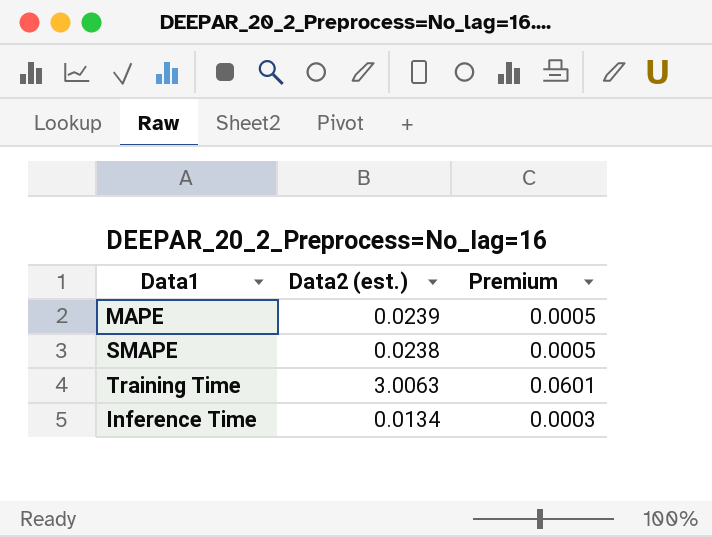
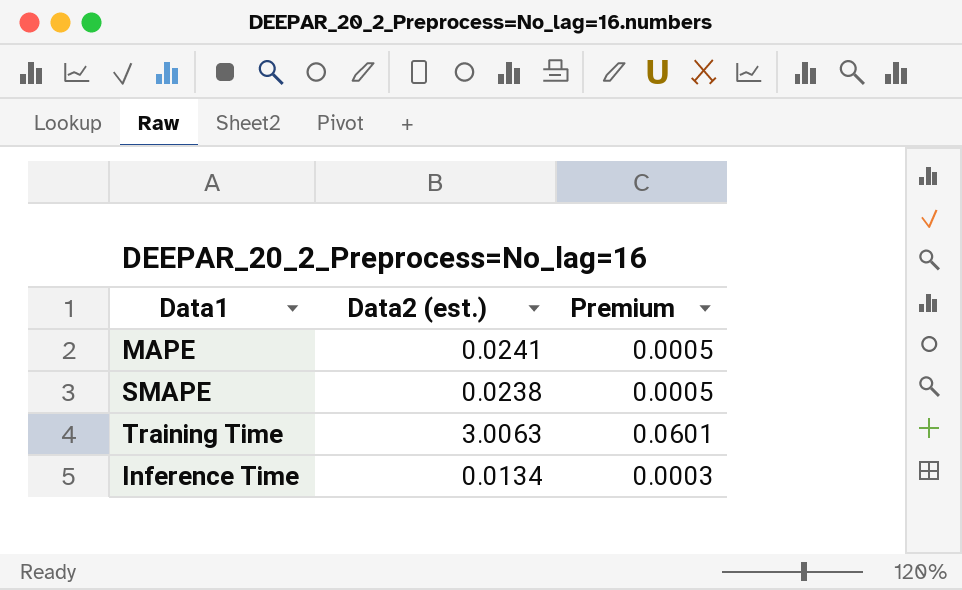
MAPE | Data2 (est.): 0.0239 -> 0.0241

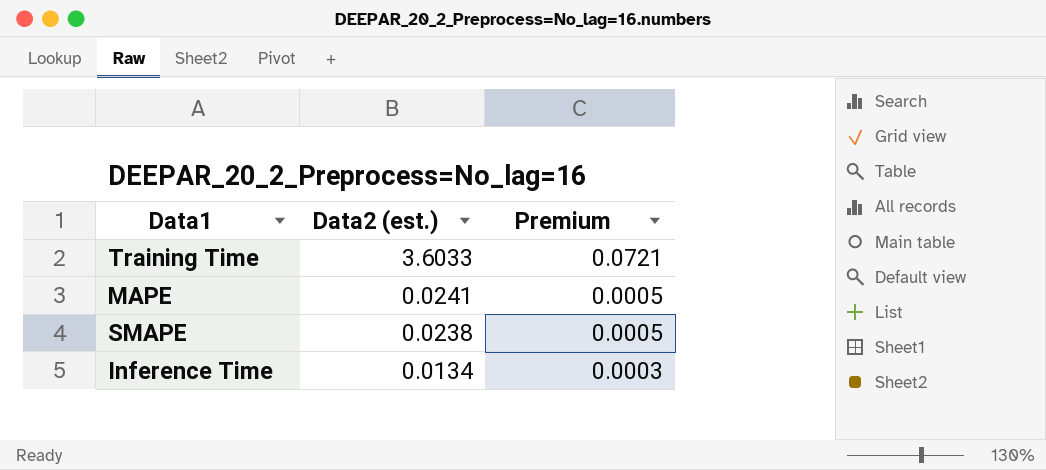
row order: none -> Data2 (est.) descending
Training Time | Data2 (est.): 3.0063 -> 3.6033
Training Time | Premium: 0.0601 -> 0.0721

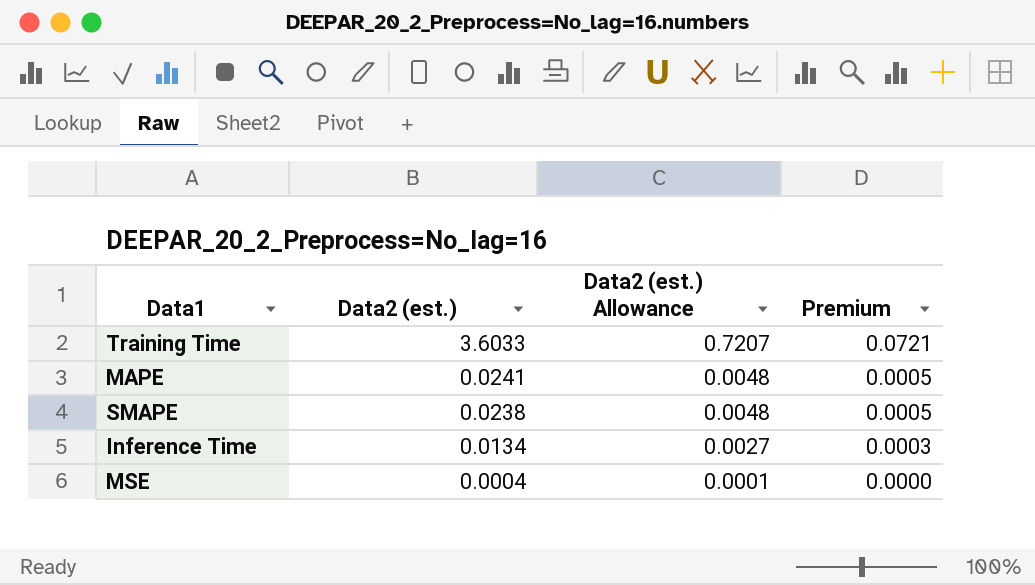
column Data2 (est.) Allowance | formula: none -> [Data2 (est.)] * 0.2
row MSE: none -> 0.0004 | 0.0001 | 0.0000

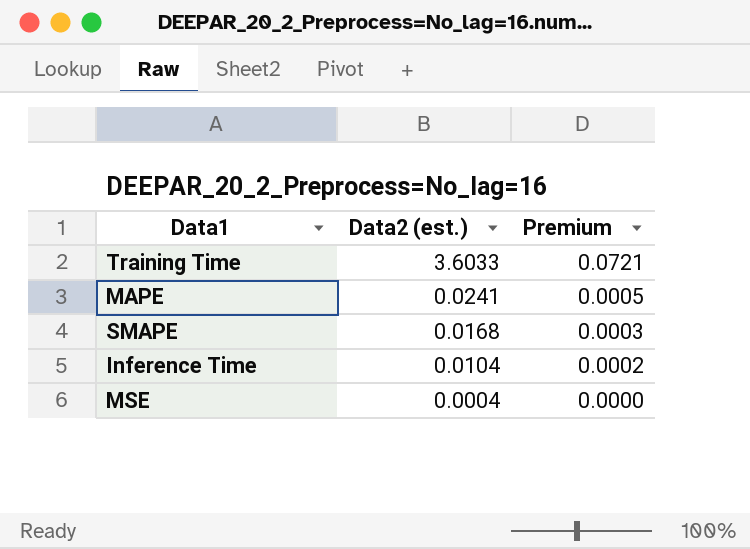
column Data2 (est.) Allowance | formula: [Data2 (est.)] * 0.2 -> none
SMAPE | Data2 (est.): 0.0238 -> 0.0168
SMAPE | Premium: 0.0005 -> 0.0003
Inference Time | Data2 (est.): 0.0134 -> 0.0104
Inference Time | Premium: 0.0003 -> 0.0002

